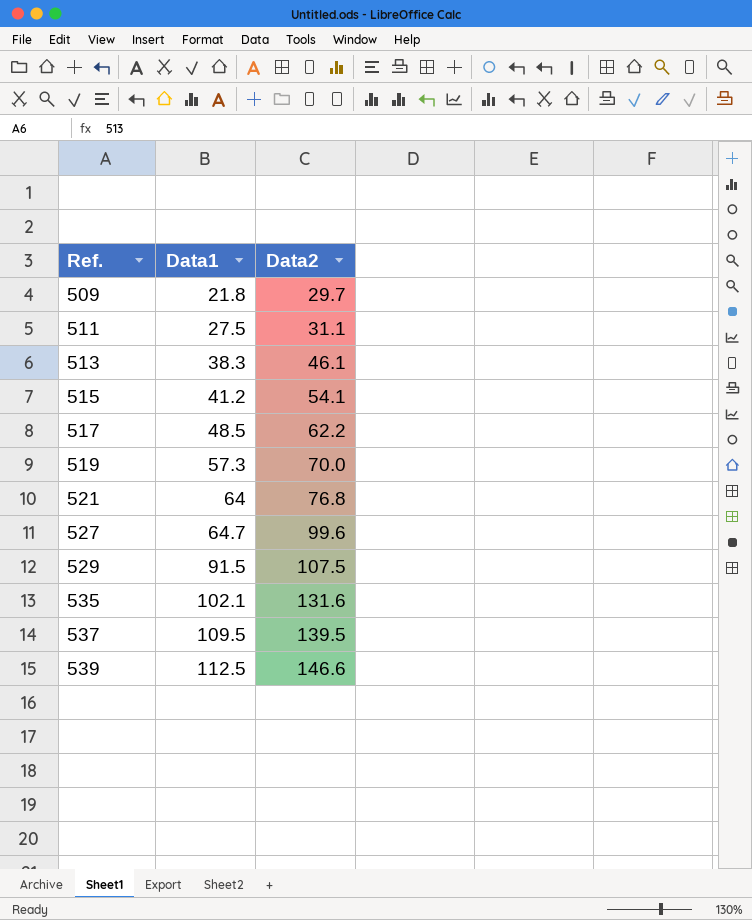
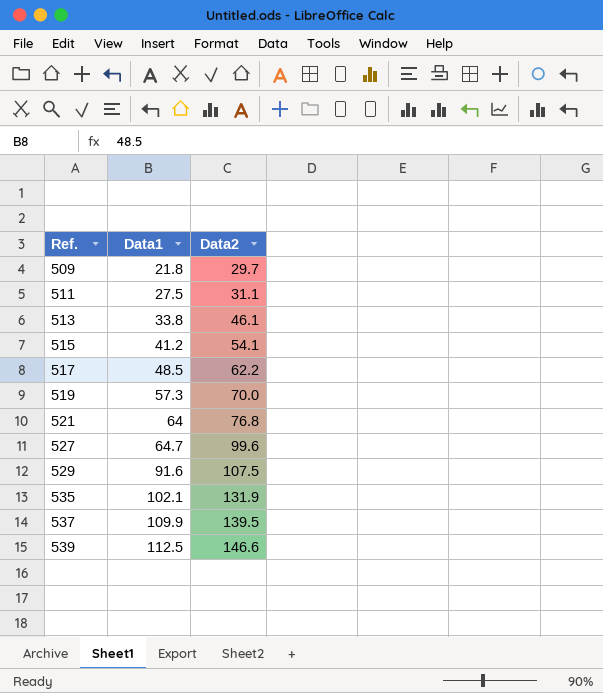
513 | Data1: 38.3 -> 33.8
529 | Data1: 91.5 -> 91.6
535 | Data2: 131.6 -> 131.9
537 | Data1: 109.5 -> 109.9

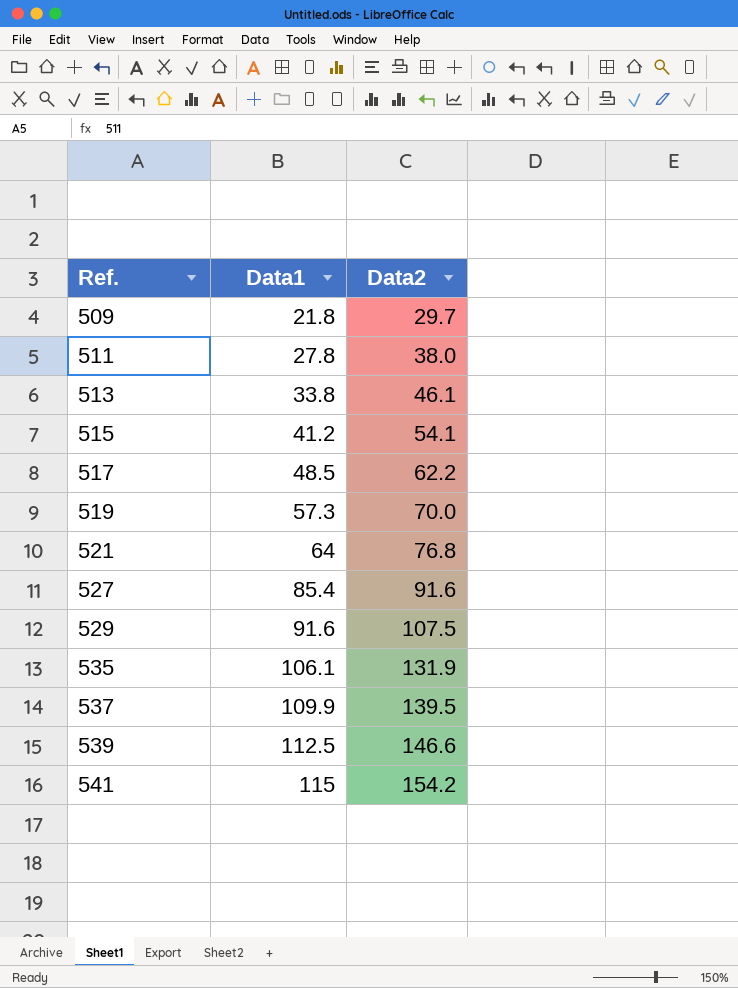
511 | Data1: 27.5 -> 27.8
511 | Data2: 31.1 -> 38.0
527 | Data1: 64.7 -> 85.4
527 | Data2: 99.6 -> 91.6
535 | Data1: 102.1 -> 106.1
row 541: none -> 115 | 154.2

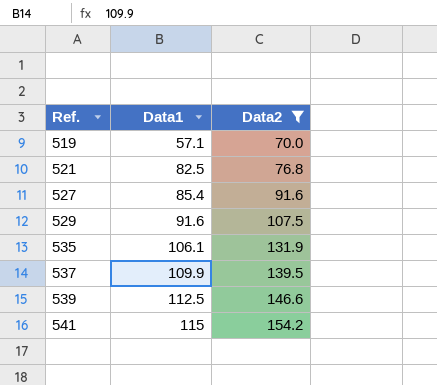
filter: none -> Data2 >= 70.0
519 | Data1: 57.3 -> 57.1
521 | Data1: 64 -> 82.5

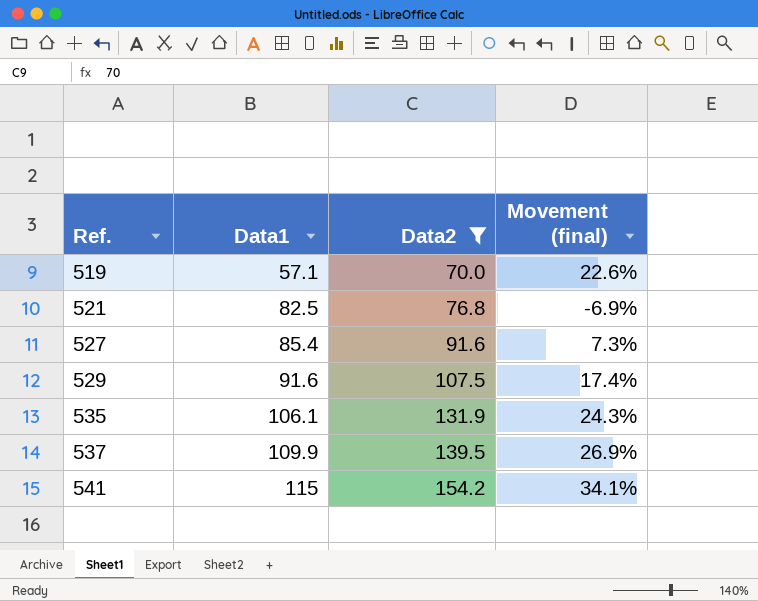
column Movement (final) | formula: none -> ([Data2] - [Data1]) / [Data1]
row 539: 112.5 | 146.6 -> none

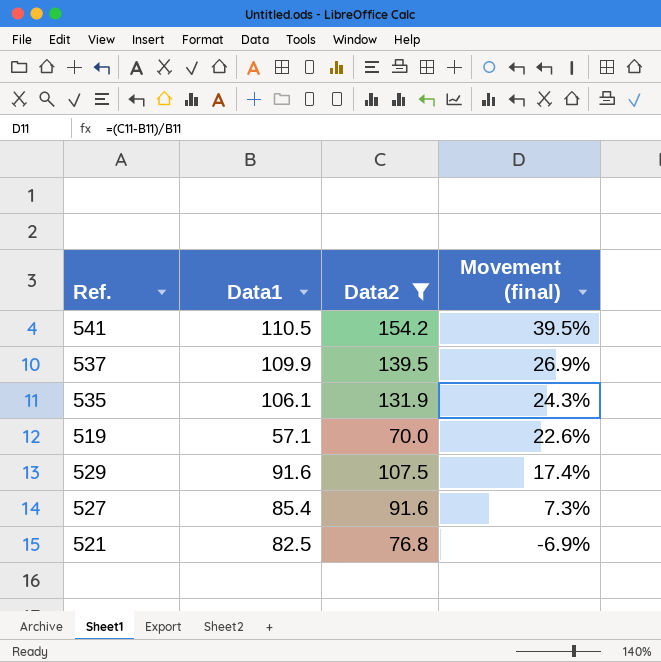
row order: Ref. ascending -> Movement (final) descending
541 | Data1: 115 -> 110.5
541 | Movement (final): 34.1% -> 39.5%

